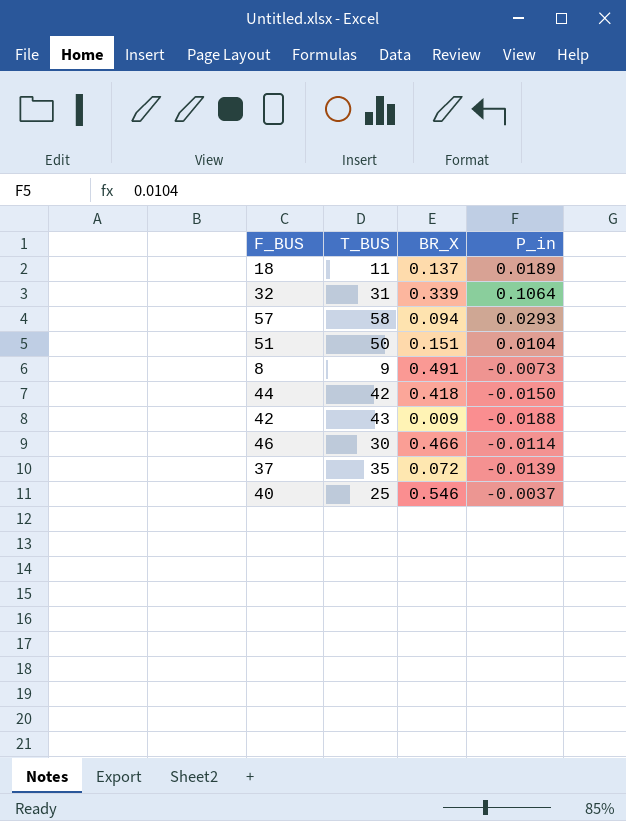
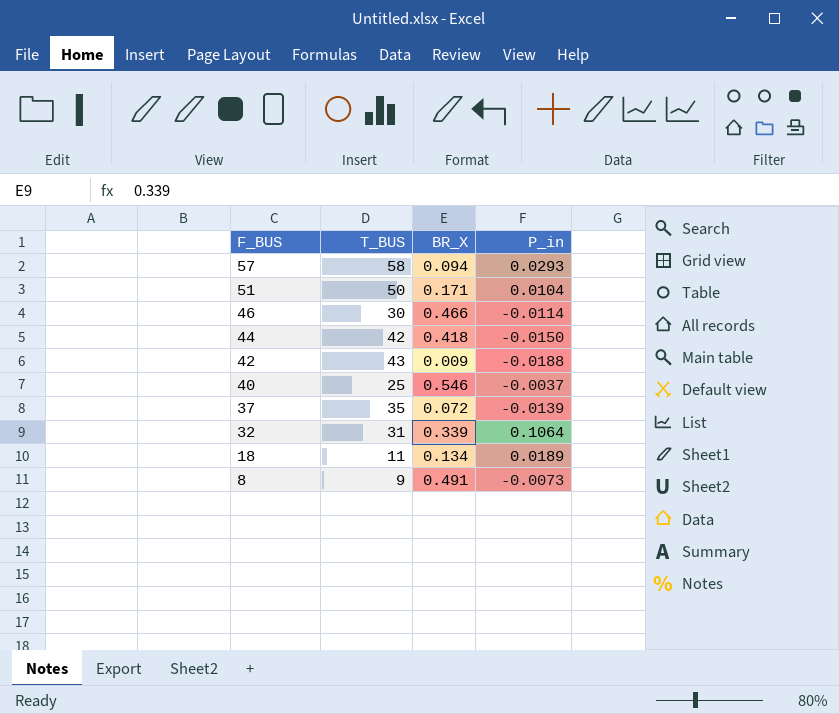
row order: none -> F_BUS descending
51 | BR_X: 0.151 -> 0.171
18 | BR_X: 0.137 -> 0.134

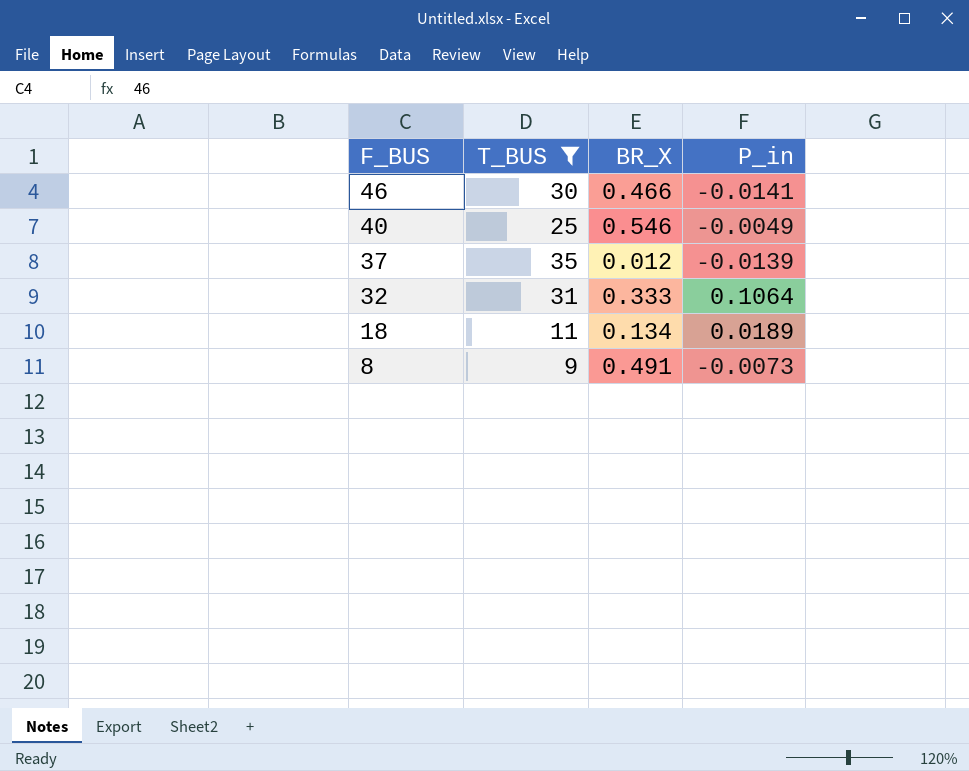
filter: none -> T_BUS <= 35
46 | P_in: -0.0114 -> -0.0141
40 | P_in: -0.0037 -> -0.0049
37 | BR_X: 0.072 -> 0.012
32 | BR_X: 0.339 -> 0.333

